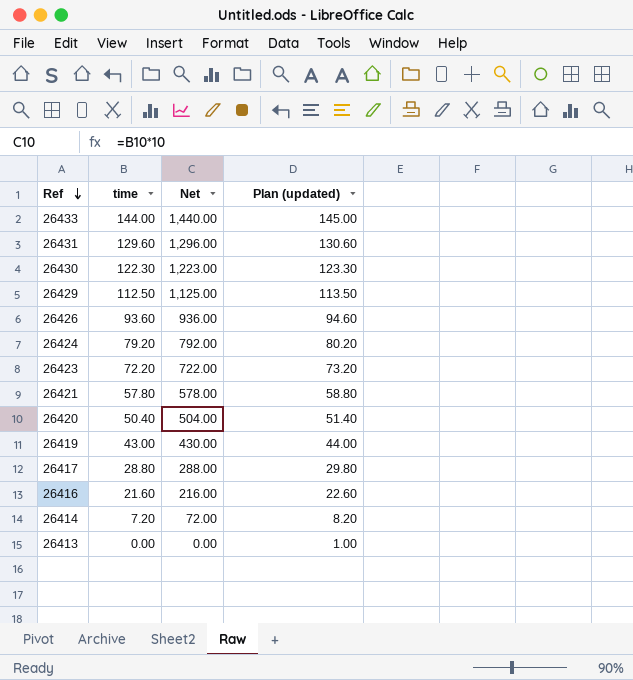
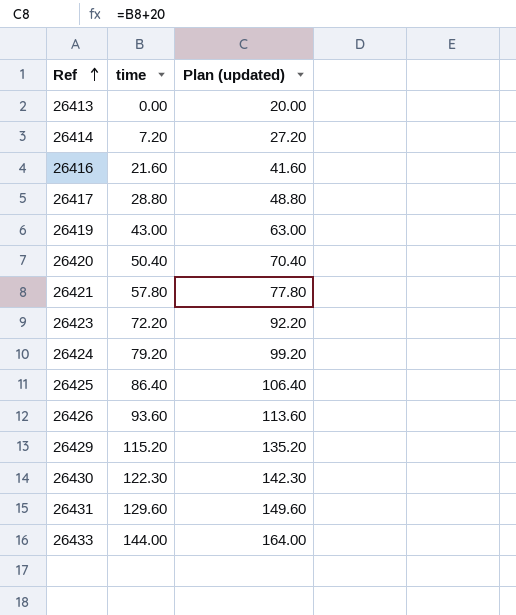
row order: Ref descending -> Ref ascending
column Net | formula: [time] * 10 -> none
column Plan (updated) | formula: [time] + 1 -> [time] + 20
row 26425: none -> 86.40 | 106.40
26429 | time: 112.50 -> 115.20

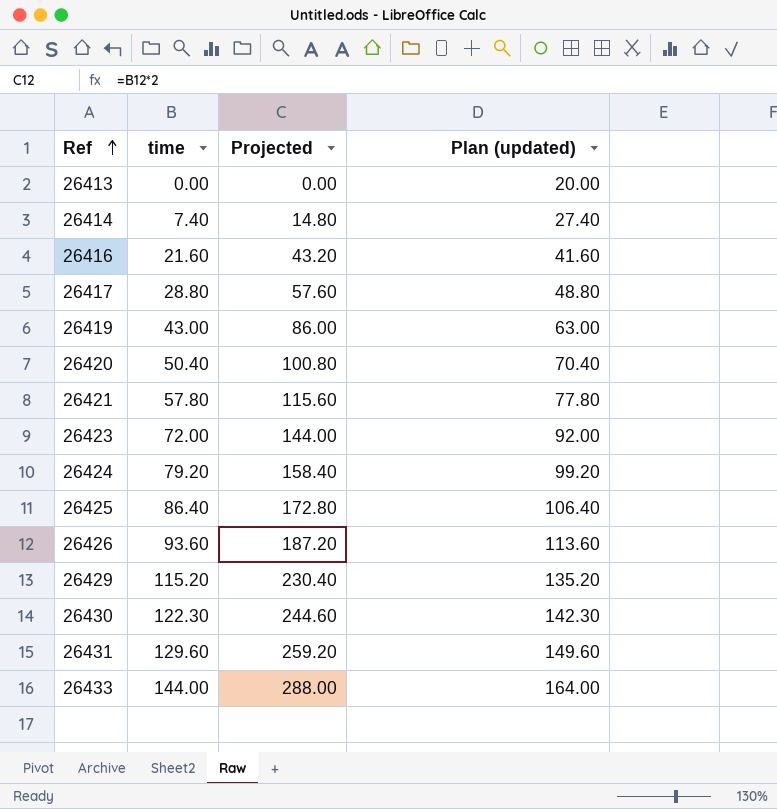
column Projected | formula: none -> [time] * 2
26414 | time: 7.20 -> 7.40
26414 | Plan (updated): 27.20 -> 27.40
26423 | time: 72.20 -> 72.00
26423 | Plan (updated): 92.20 -> 92.00

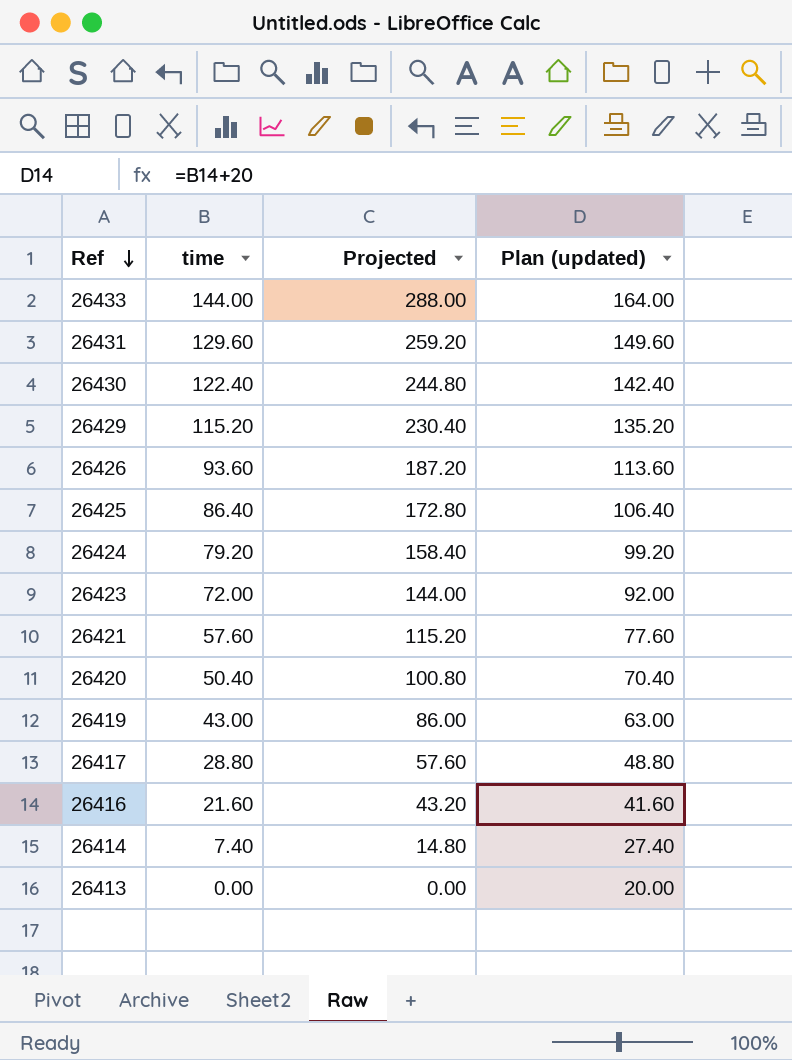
row order: Ref ascending -> Ref descending
26430 | time: 122.30 -> 122.40
26430 | Projected: 244.60 -> 244.80
26430 | Plan (updated): 142.30 -> 142.40
26421 | time: 57.80 -> 57.60
26421 | Projected: 115.60 -> 115.20
26421 | Plan (updated): 77.80 -> 77.60

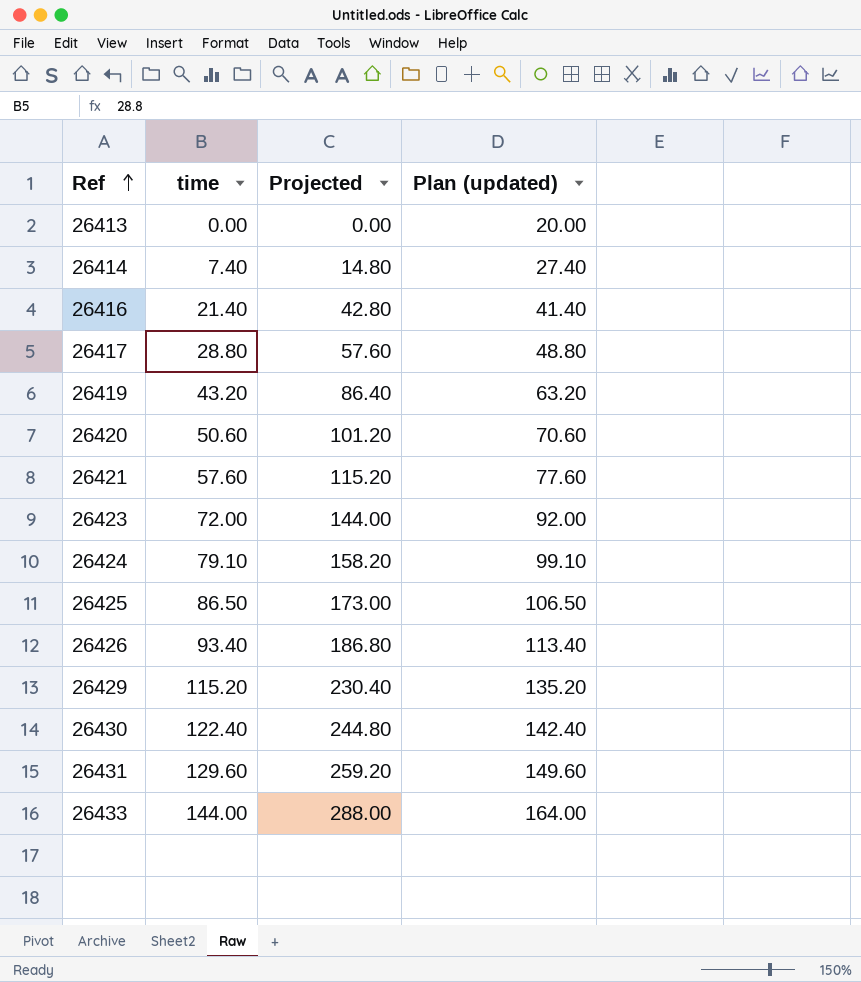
row order: Ref descending -> Ref ascending
26416 | time: 21.60 -> 21.40
26416 | Projected: 43.20 -> 42.80
26416 | Plan (updated): 41.60 -> 41.40
26419 | time: 43.00 -> 43.20
26419 | Projected: 86.00 -> 86.40
26419 | Plan (updated): 63.00 -> 63.20
26420 | time: 50.40 -> 50.60
26420 | Projected: 100.80 -> 101.20
26420 | Plan (updated): 70.40 -> 70.60
26424 | time: 79.20 -> 79.10
26424 | Projected: 158.40 -> 158.20
26424 | Plan (updated): 99.20 -> 99.10
26425 | time: 86.40 -> 86.50
26425 | Projected: 172.80 -> 173.00
26425 | Plan (updated): 106.40 -> 106.50
26426 | time: 93.60 -> 93.40
26426 | Projected: 187.20 -> 186.80
26426 | Plan (updated): 113.60 -> 113.40

